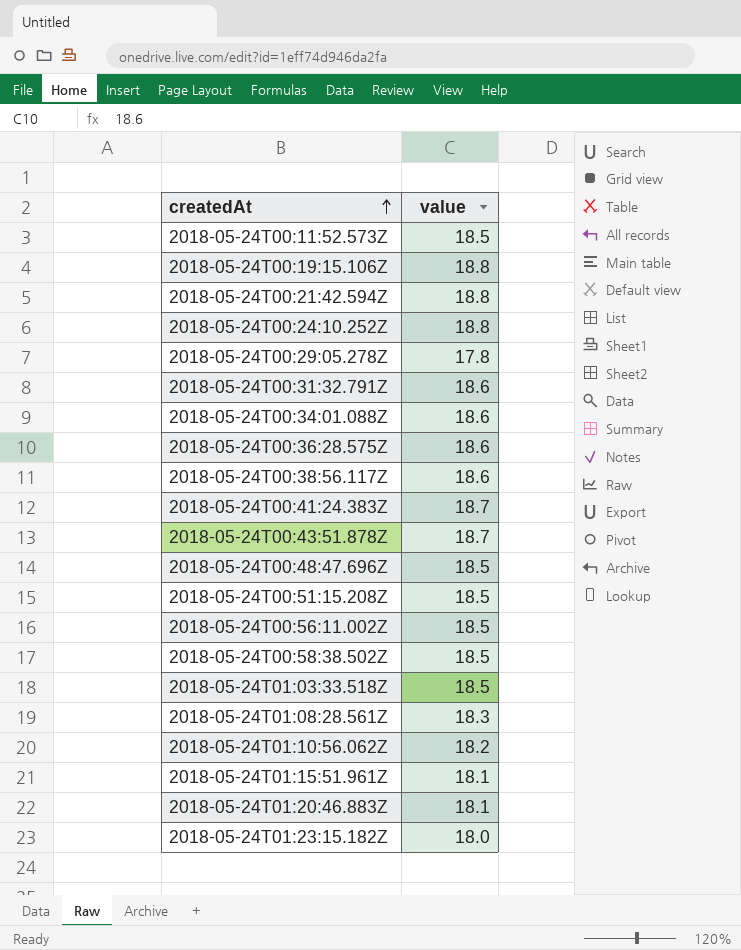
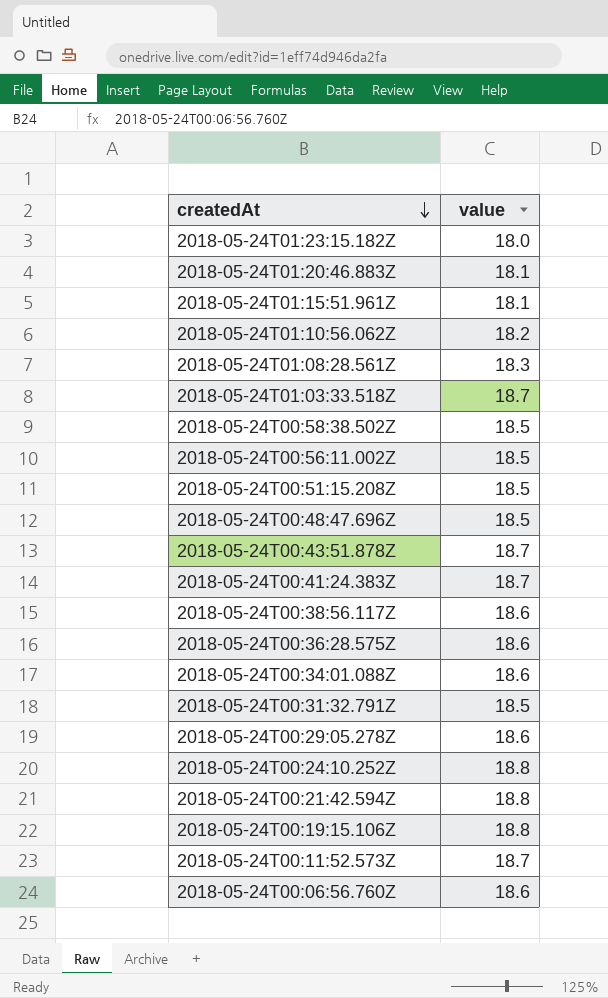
row order: createdAt ascending -> createdAt descending
2018-05-24T01:03:33.518Z | value: 18.5 -> 18.7
2018-05-24T00:31:32.791Z | value: 18.6 -> 18.5
2018-05-24T00:29:05.278Z | value: 17.8 -> 18.6
2018-05-24T00:11:52.573Z | value: 18.5 -> 18.7
row 2018-05-24T00:06:56.760Z: none -> 18.6

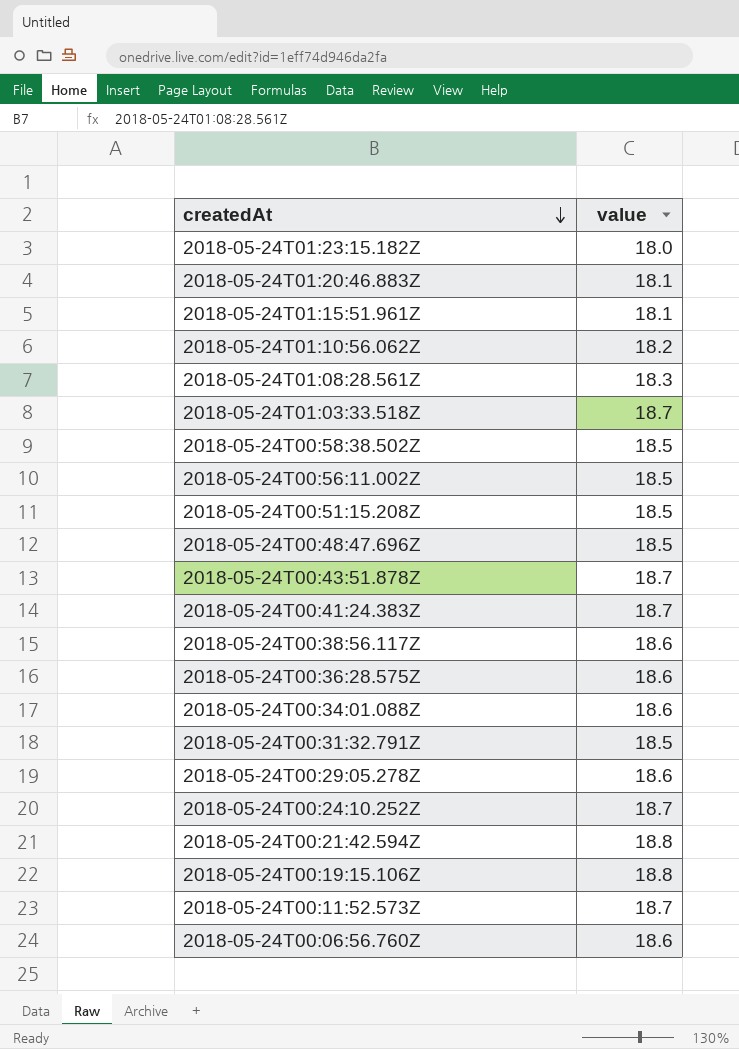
2018-05-24T00:24:10.252Z | value: 18.8 -> 18.7

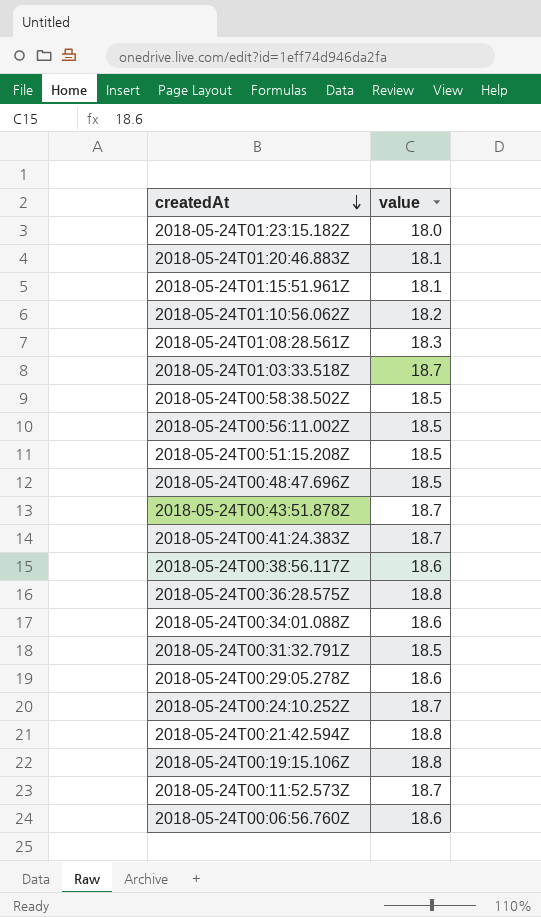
2018-05-24T00:36:28.575Z | value: 18.6 -> 18.8

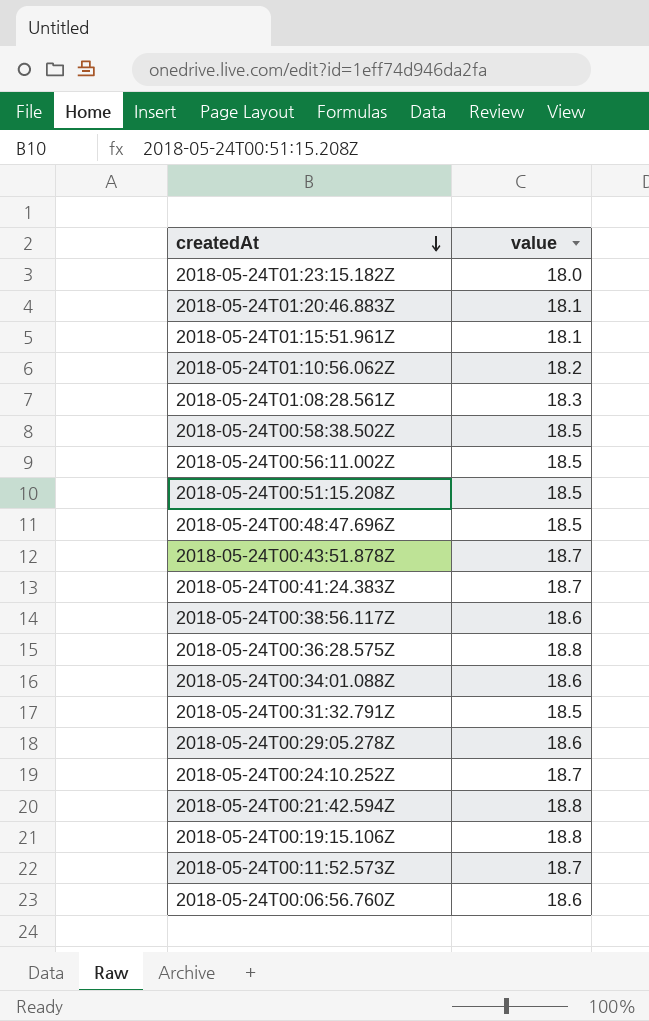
row 2018-05-24T01:03:33.518Z: 18.7 -> none

